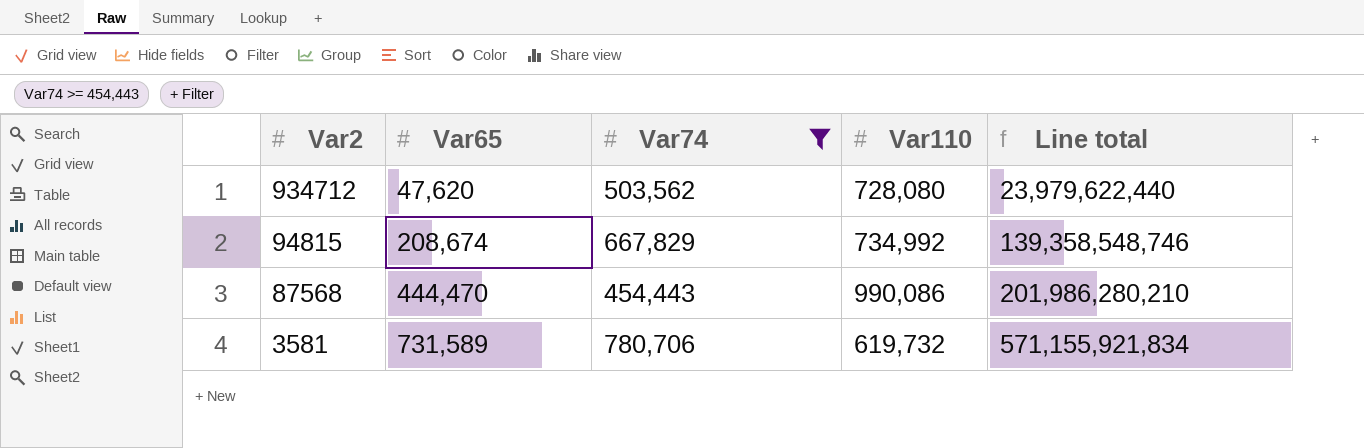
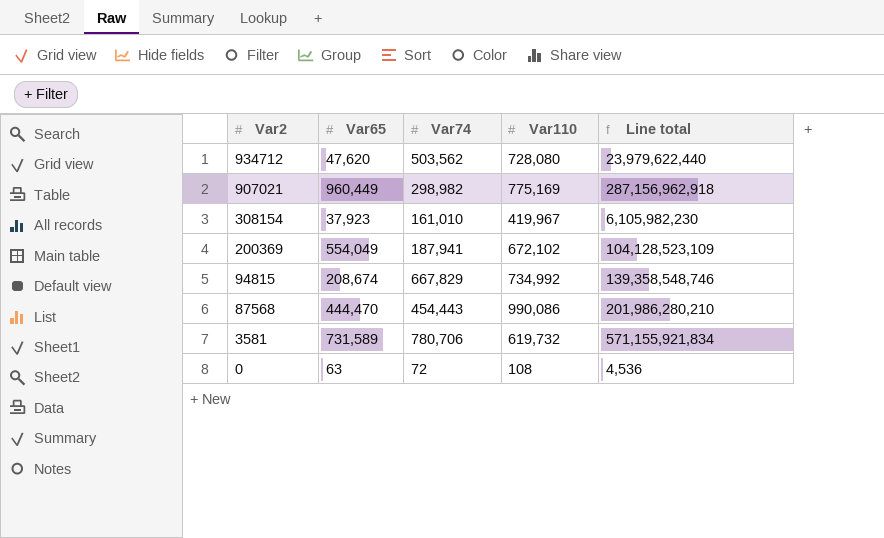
filter: Var74 >= 454,443 -> none

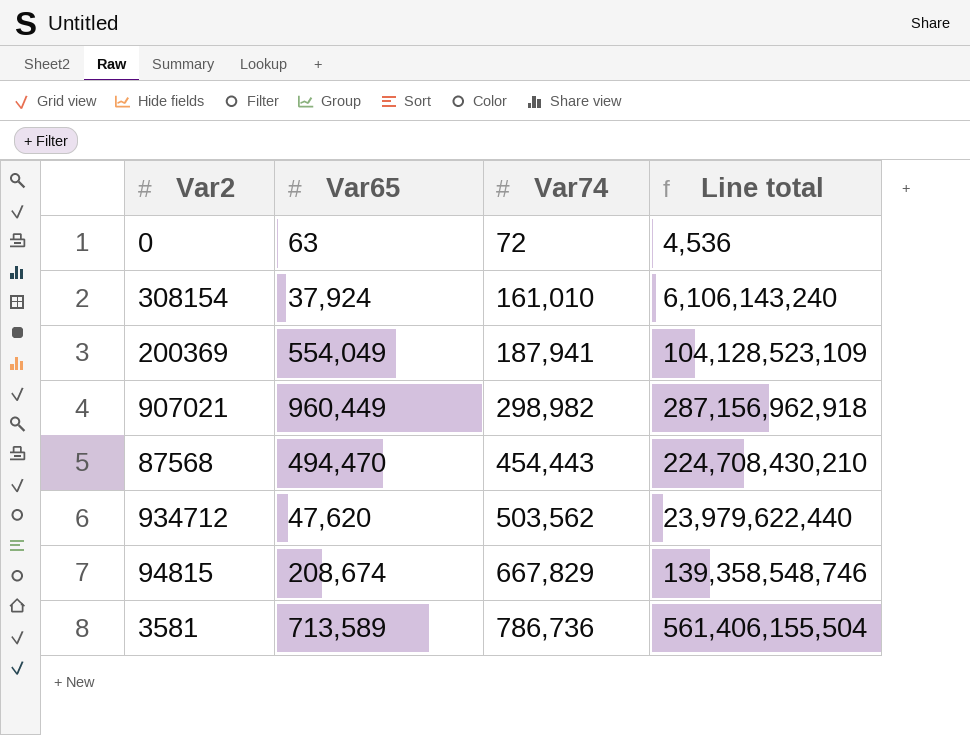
row order: Var2 descending -> Var74 ascending
column Var110 | position: 4 -> none
308154 | Var65: 37,923 -> 37,924
308154 | Line total: 6,105,982,230 -> 6,106,143,240
87568 | Var65: 444,470 -> 494,470
87568 | Line total: 201,986,280,210 -> 224,708,430,210
3581 | Var65: 731,589 -> 713,589
3581 | Var74: 780,706 -> 786,736
3581 | Line total: 571,155,921,834 -> 561,406,155,504

